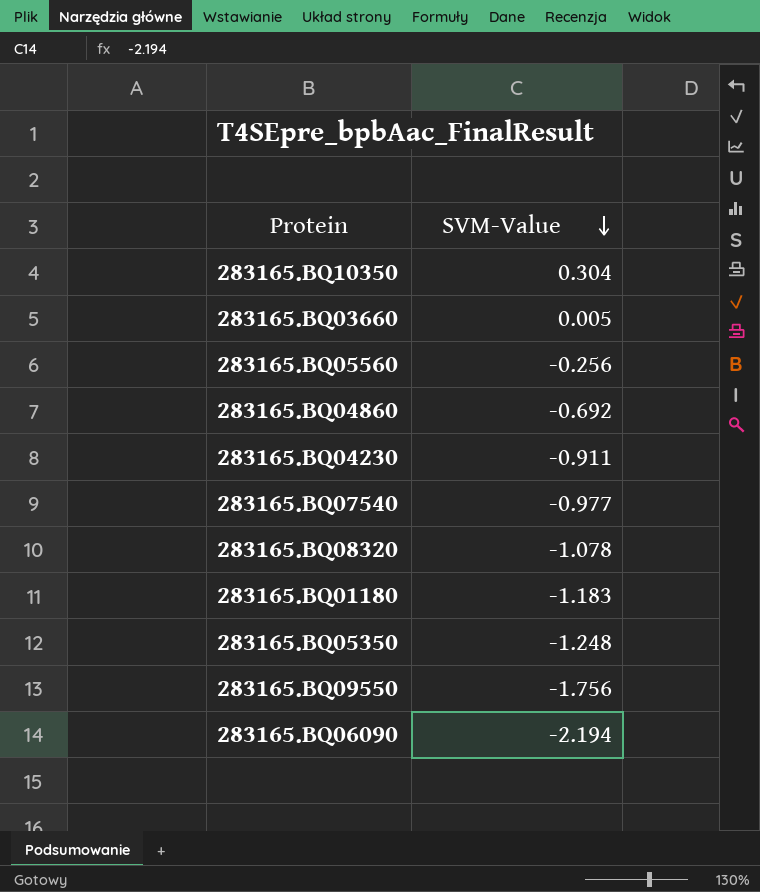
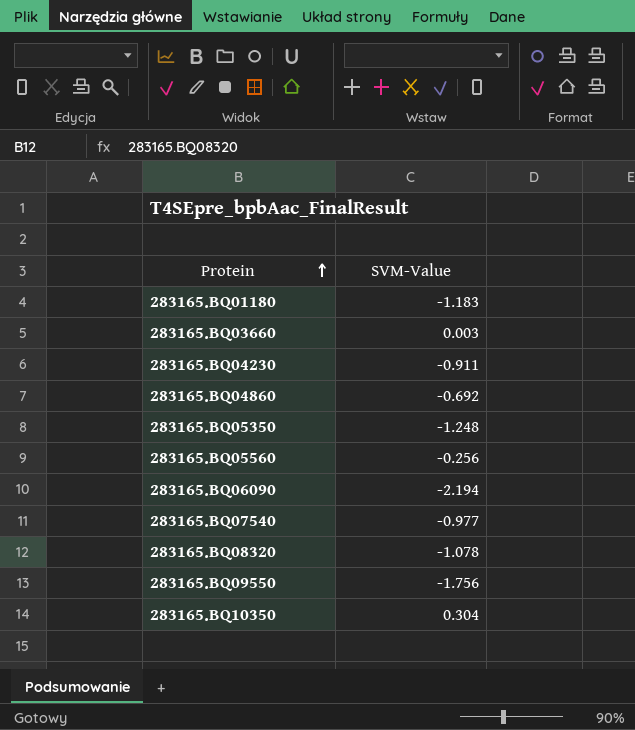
row order: SVM-Value descending -> Protein ascending
283165.BQ03660 | SVM-Value: 0.005 -> 0.003

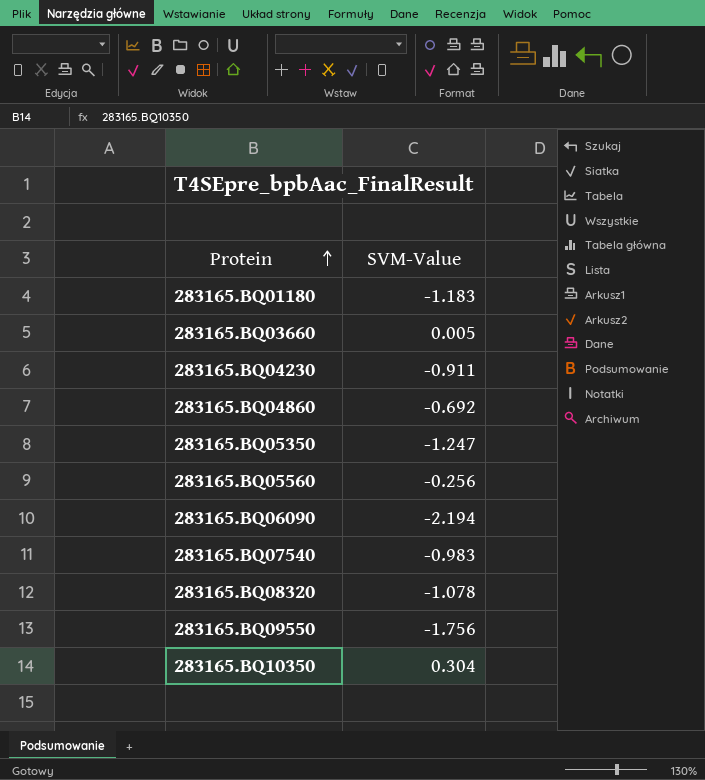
283165.BQ03660 | SVM-Value: 0.003 -> 0.005
283165.BQ05350 | SVM-Value: -1.248 -> -1.247
283165.BQ07540 | SVM-Value: -0.977 -> -0.983

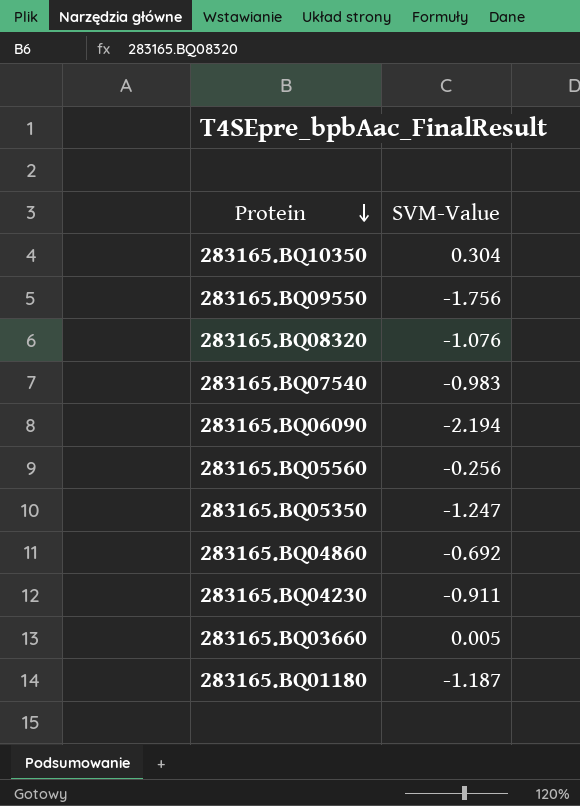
row order: Protein ascending -> Protein descending
283165.BQ08320 | SVM-Value: -1.078 -> -1.076
283165.BQ01180 | SVM-Value: -1.183 -> -1.187

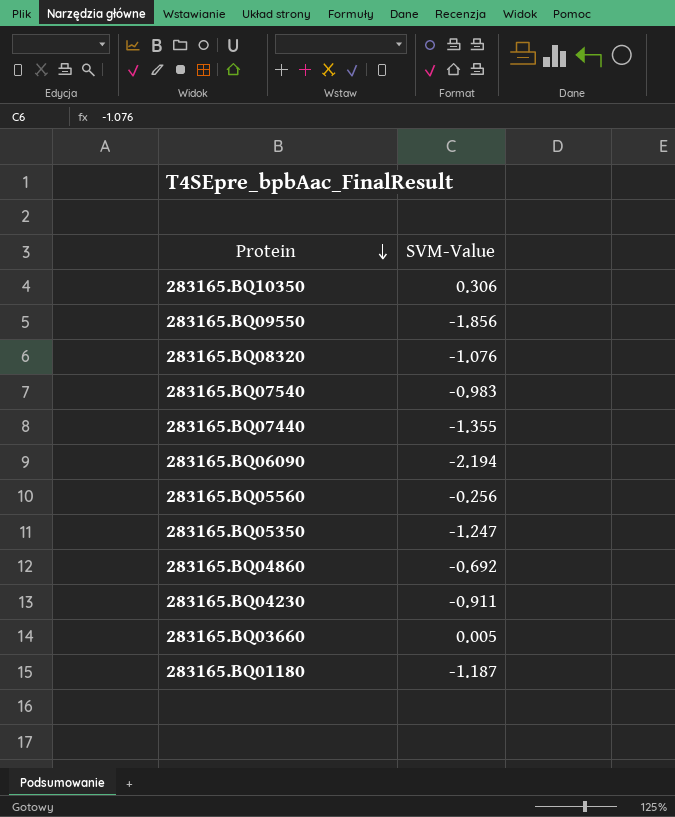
283165.BQ10350 | SVM-Value: 0.304 -> 0.306
283165.BQ09550 | SVM-Value: -1.756 -> -1.856
row 283165.BQ07440: none -> -1.355

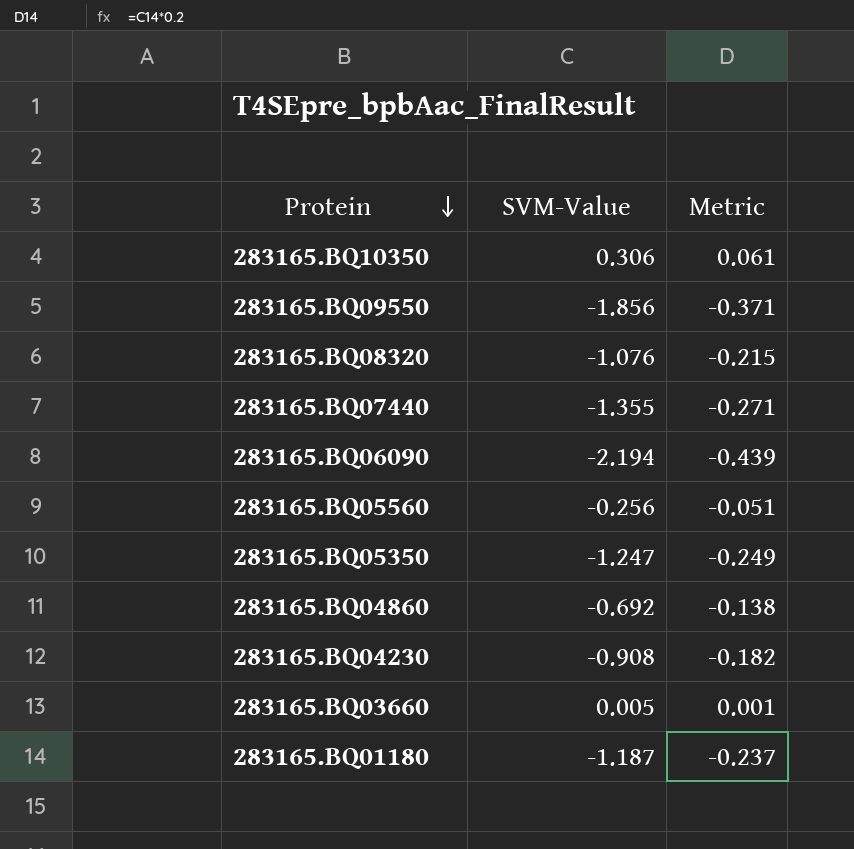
column Metric | formula: none -> [SVM-Value] * 0.2
row 283165.BQ07540: -0.983 -> none
283165.BQ04230 | SVM-Value: -0.911 -> -0.908

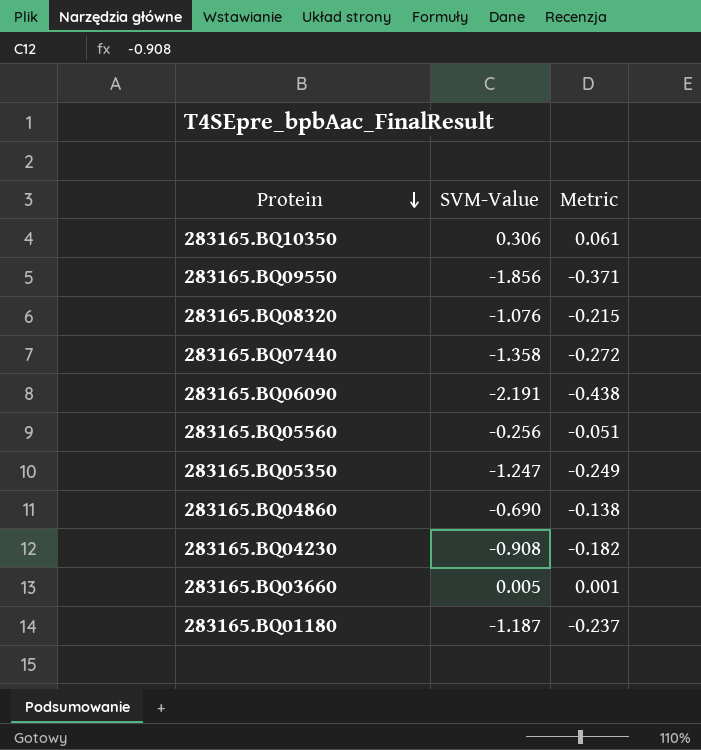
283165.BQ07440 | SVM-Value: -1.355 -> -1.358
283165.BQ07440 | Metric: -0.271 -> -0.272
283165.BQ06090 | SVM-Value: -2.194 -> -2.191
283165.BQ06090 | Metric: -0.439 -> -0.438
283165.BQ04860 | SVM-Value: -0.692 -> -0.690

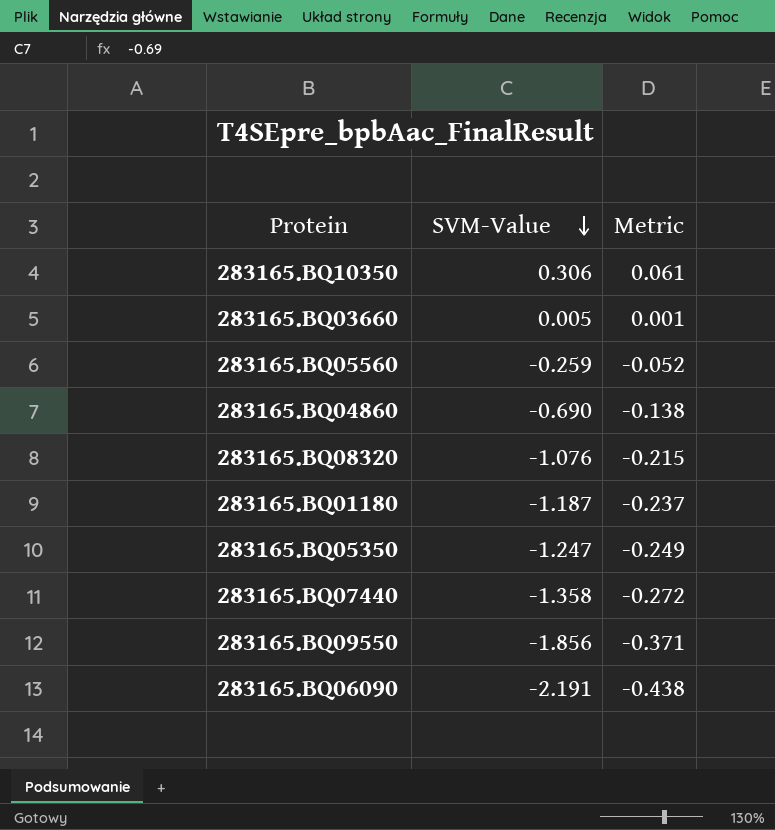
row order: Protein descending -> SVM-Value descending
row 283165.BQ04230: -0.908 | -0.182 -> none
283165.BQ05560 | SVM-Value: -0.256 -> -0.259
283165.BQ05560 | Metric: -0.051 -> -0.052

